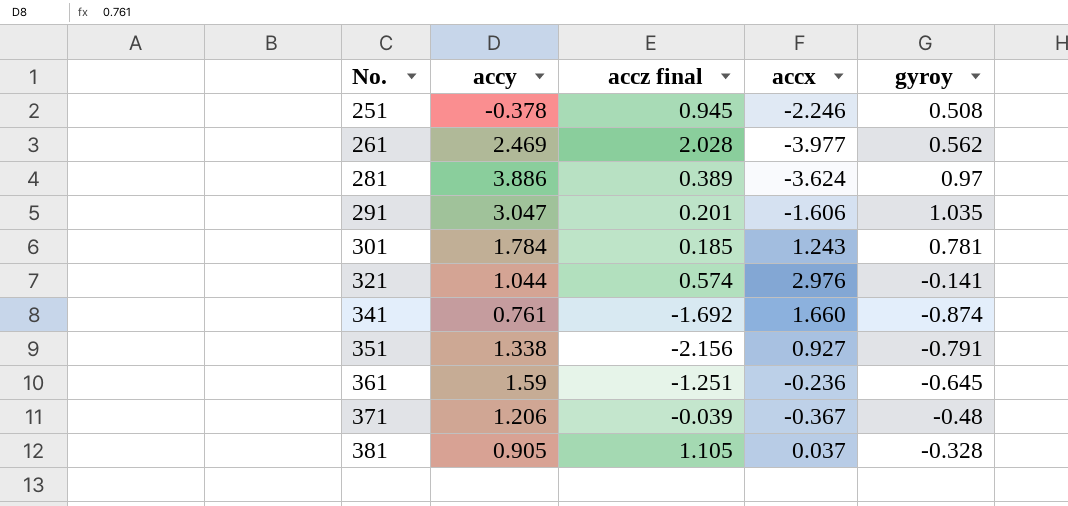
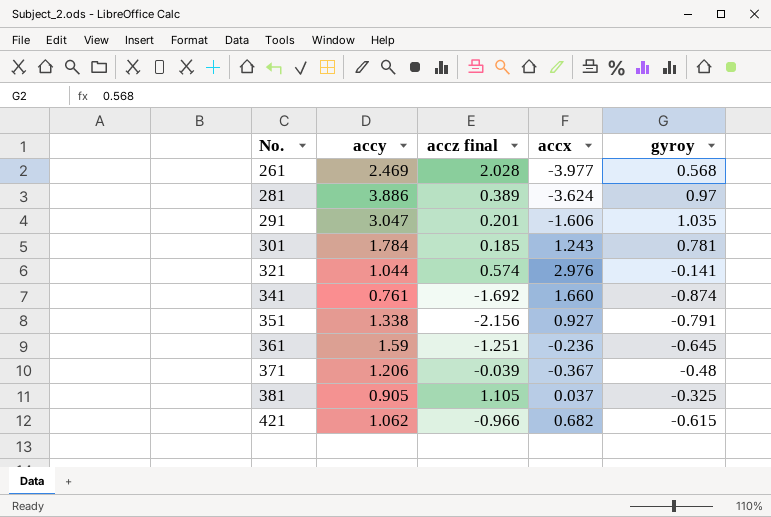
row 251: -0.378 | 0.945 | -2.246 | 0.508 -> none
261 | gyroy: 0.562 -> 0.568
381 | gyroy: -0.328 -> -0.325
row 421: none -> 1.062 | -0.966 | 0.682 | -0.615

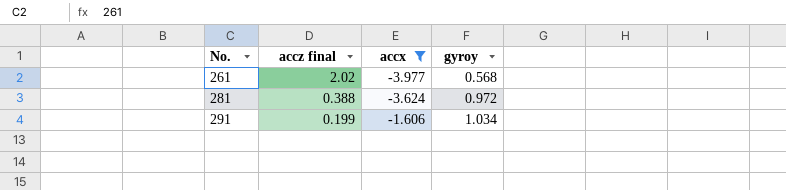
filter: none -> accx <= -1.606
column accy | position: 2 -> none
261 | accz final: 2.028 -> 2.02
281 | accz final: 0.389 -> 0.388
281 | gyroy: 0.97 -> 0.972
291 | accz final: 0.201 -> 0.199
291 | gyroy: 1.035 -> 1.034

